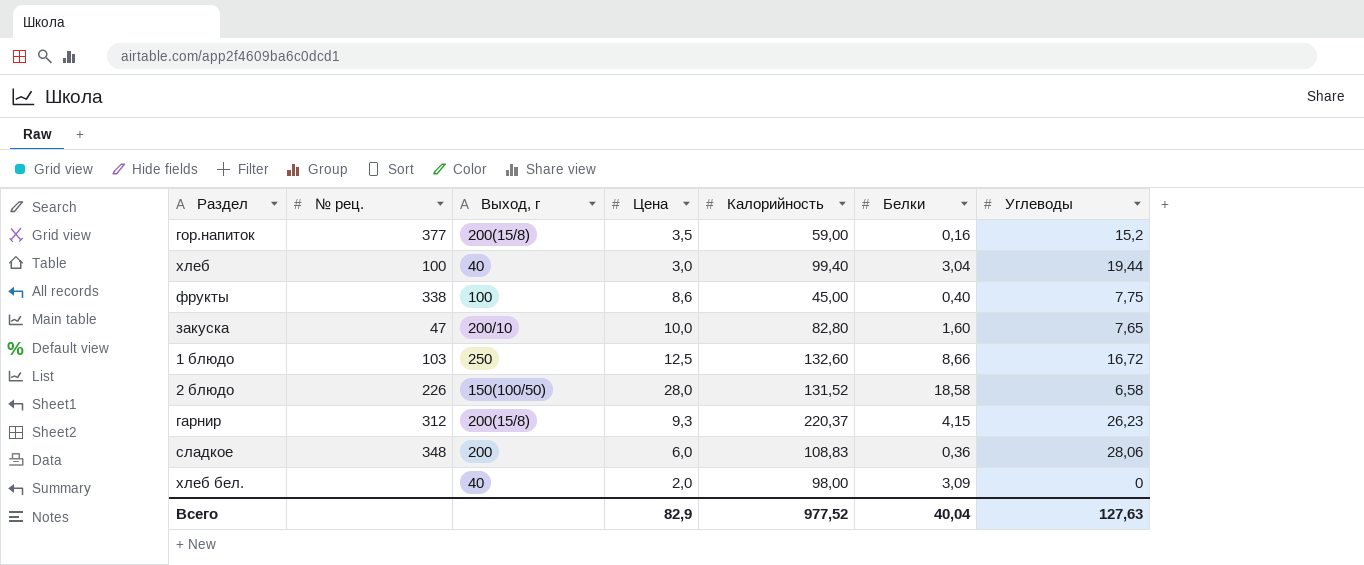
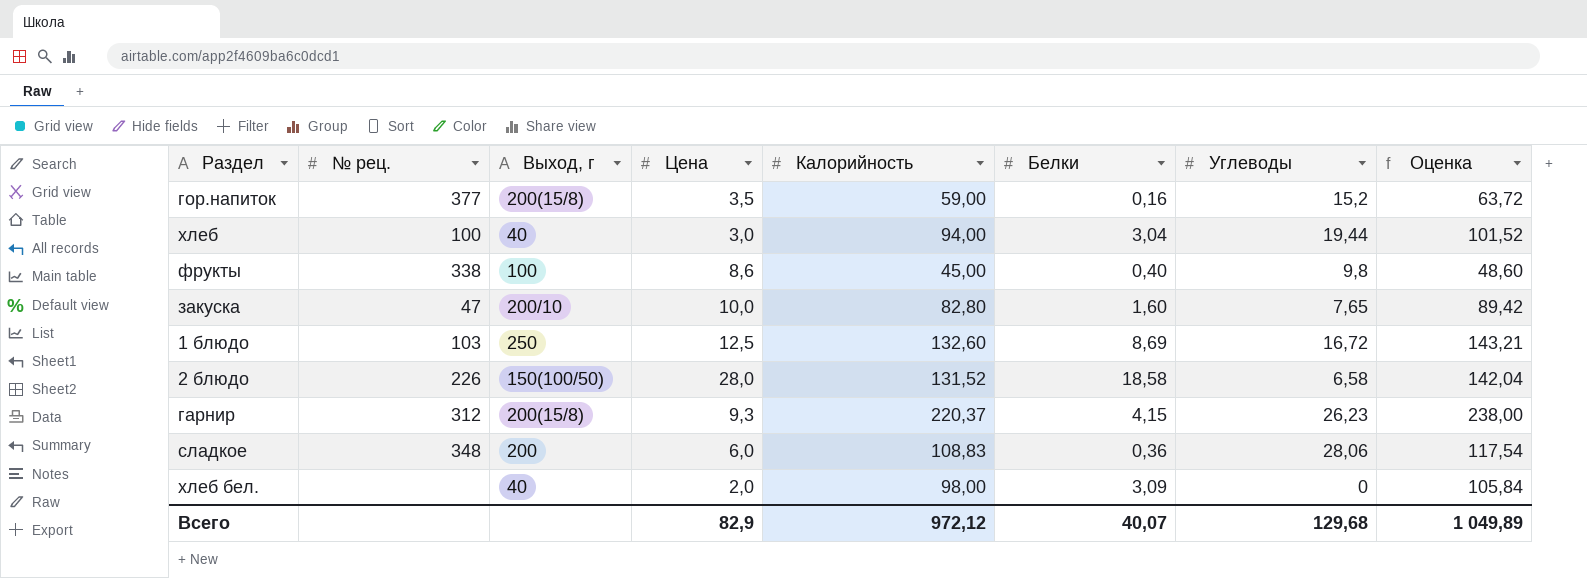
column Оценка | formula: none -> [Калорийность] * 1,08
хлеб | Калорийность: 99,40 -> 94,00
фрукты | Углеводы: 7,75 -> 9,8
1 блюдо | Белки: 8,66 -> 8,69
Всего | Калорийность: 977,52 -> 972,12
Всего | Белки: 40,04 -> 40,07
Всего | Углеводы: 127,63 -> 129,68

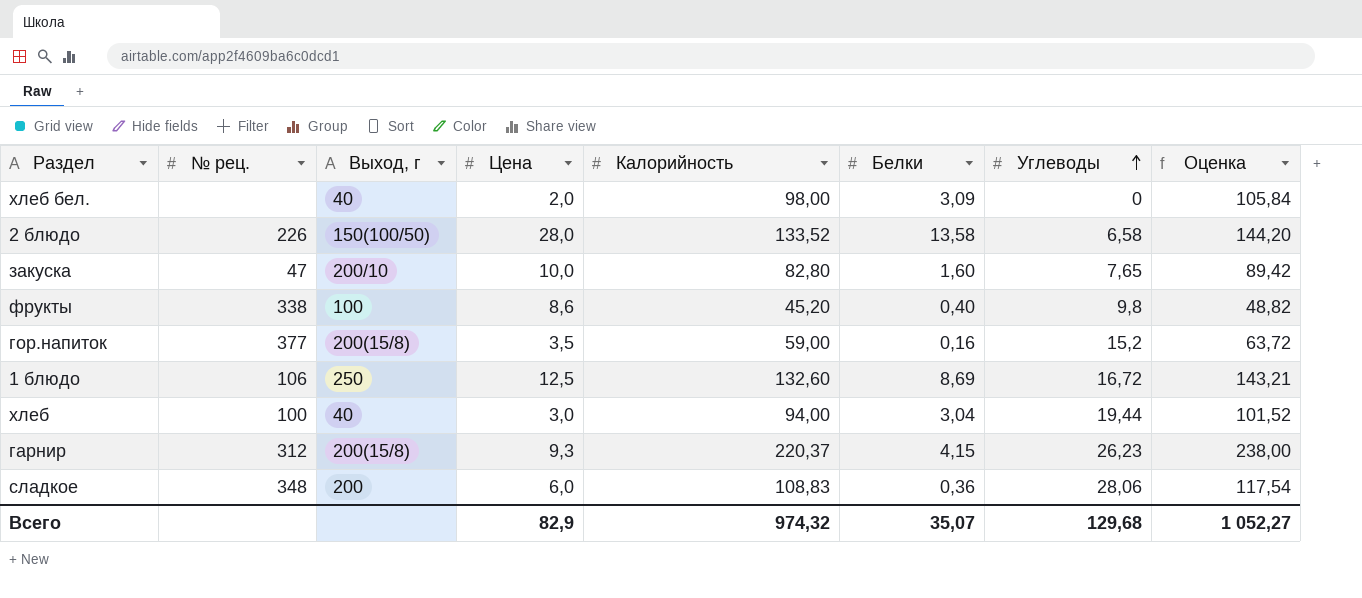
row order: none -> Углеводы ascending
2 блюдо | Калорийность: 131,52 -> 133,52
2 блюдо | Белки: 18,58 -> 13,58
2 блюдо | Оценка: 142,04 -> 144,20
фрукты | Калорийность: 45,00 -> 45,20
фрукты | Оценка: 48,60 -> 48,82
1 блюдо | № рец.: 103 -> 106
Всего | Калорийность: 972,12 -> 974,32
Всего | Белки: 40,07 -> 35,07
Всего | Оценка: 1 049,89 -> 1 052,27

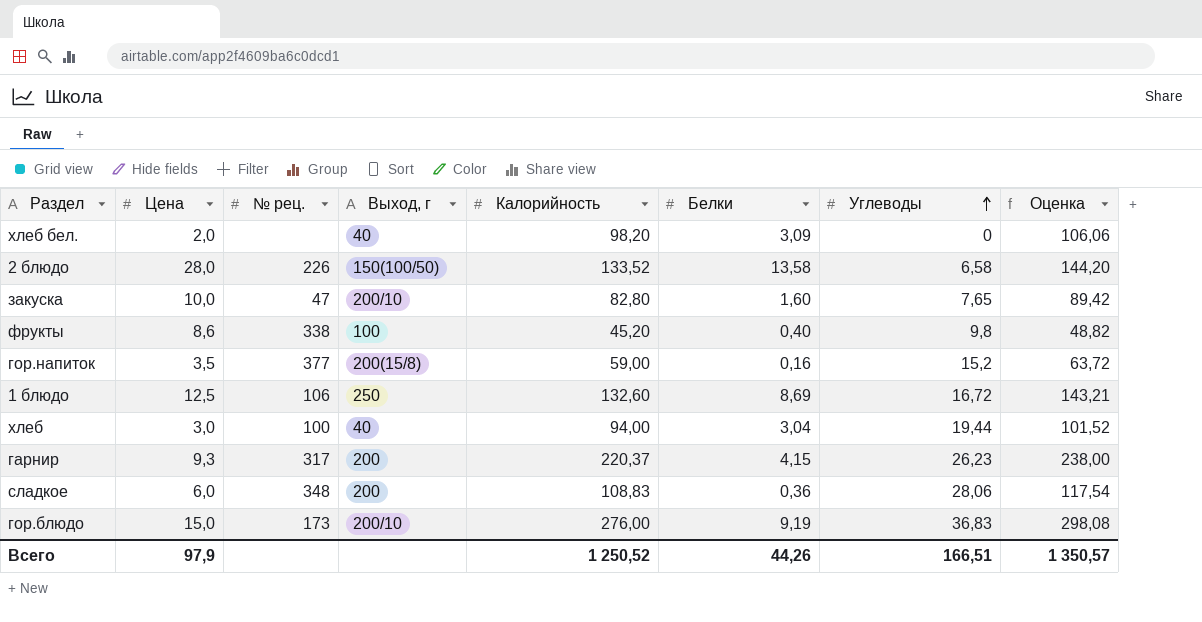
column Цена | position: 4 -> 2
хлеб бел. | Калорийность: 98,00 -> 98,20
хлеб бел. | Оценка: 105,84 -> 106,06
гарнир | № рец.: 312 -> 317
гарнир | Выход, г: 200(15/8) -> 200
row гор.блюдо: none -> 15,0 | 173 | 200/10 | 276,00 | 9,19 | 36,83 | 298,08
Всего | Цена: 82,9 -> 97,9
Всего | Калорийность: 974,32 -> 1 250,52
Всего | Белки: 35,07 -> 44,26
Всего | Углеводы: 129,68 -> 166,51
Всего | Оценка: 1 052,27 -> 1 350,57

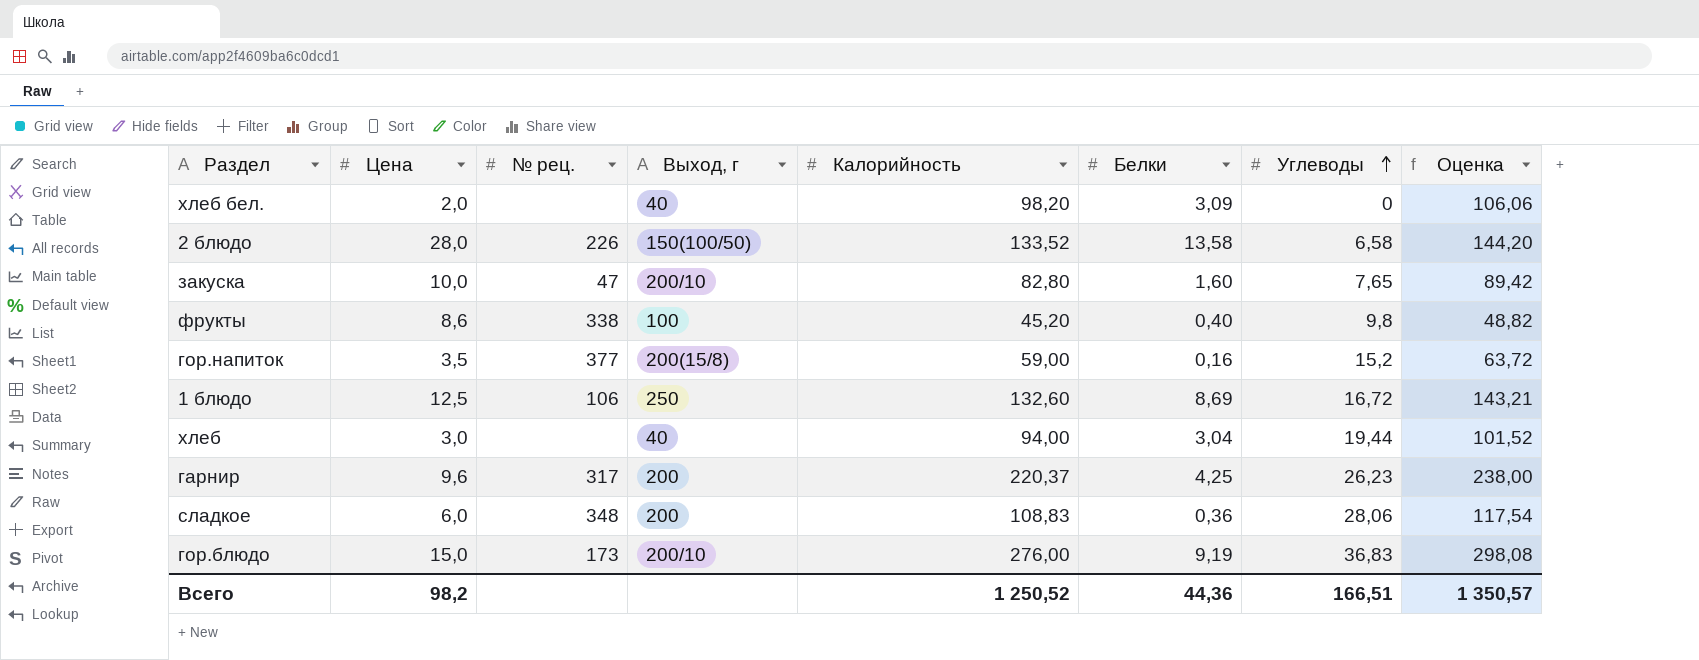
хлеб | № рец.: 100 -> none
гарнир | Цена: 9,3 -> 9,6
гарнир | Белки: 4,15 -> 4,25
Всего | Цена: 97,9 -> 98,2
Всего | Белки: 44,26 -> 44,36

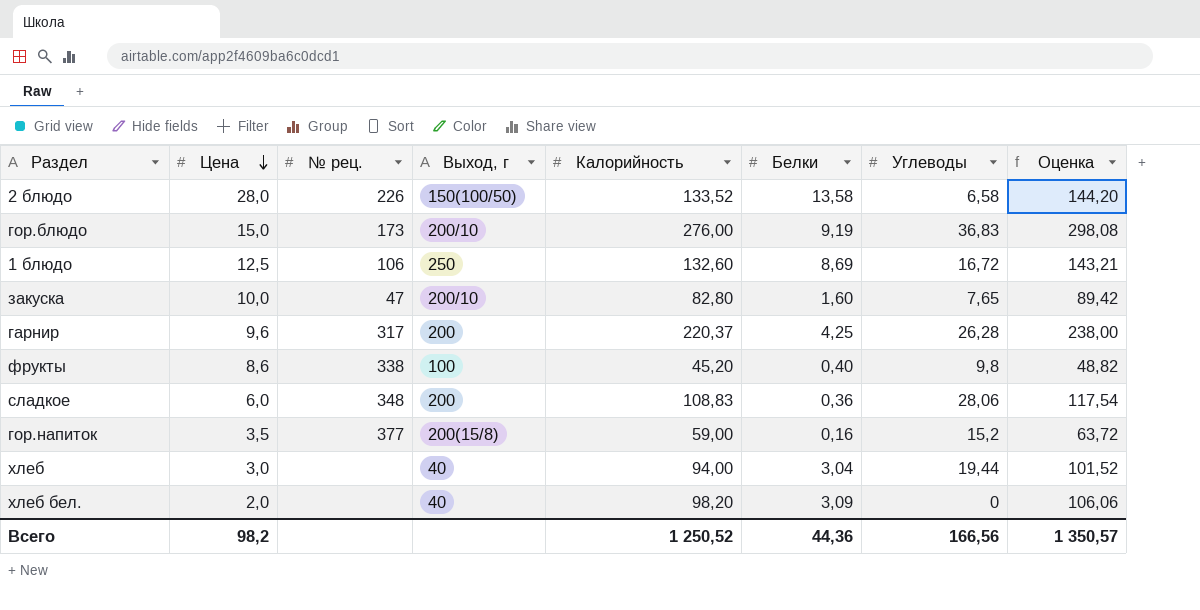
row order: Углеводы ascending -> Цена descending
гарнир | Углеводы: 26,23 -> 26,28
Всего | Углеводы: 166,51 -> 166,56

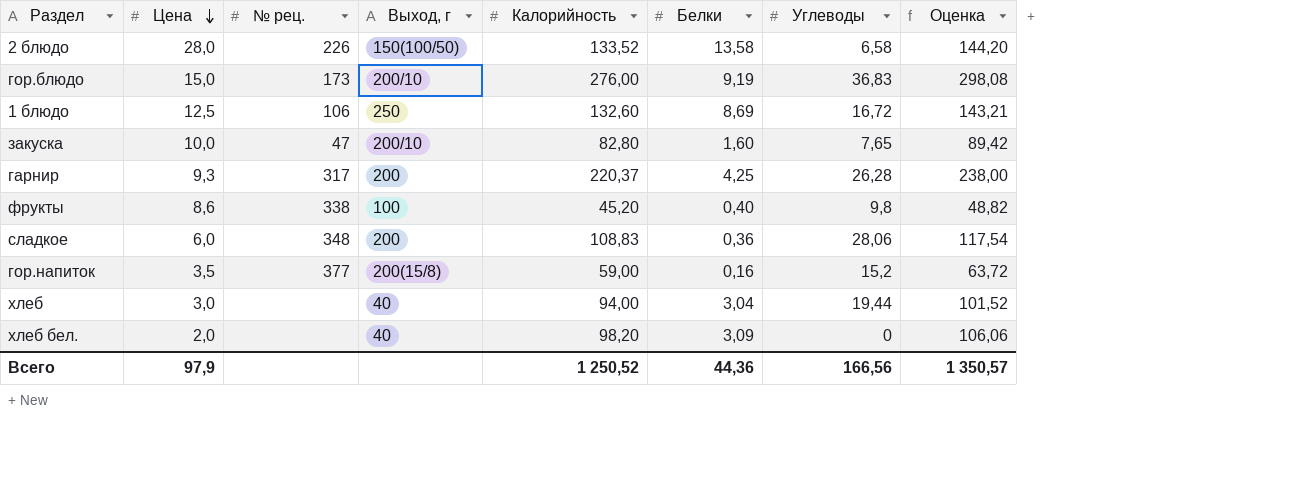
гарнир | Цена: 9,6 -> 9,3
Всего | Цена: 98,2 -> 97,9

